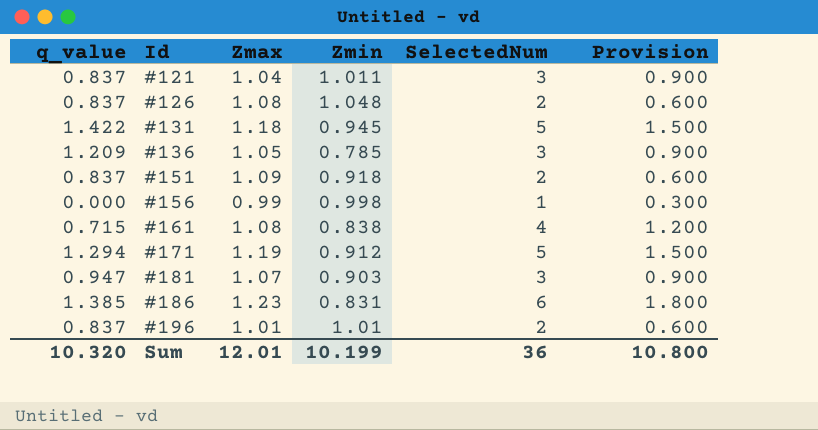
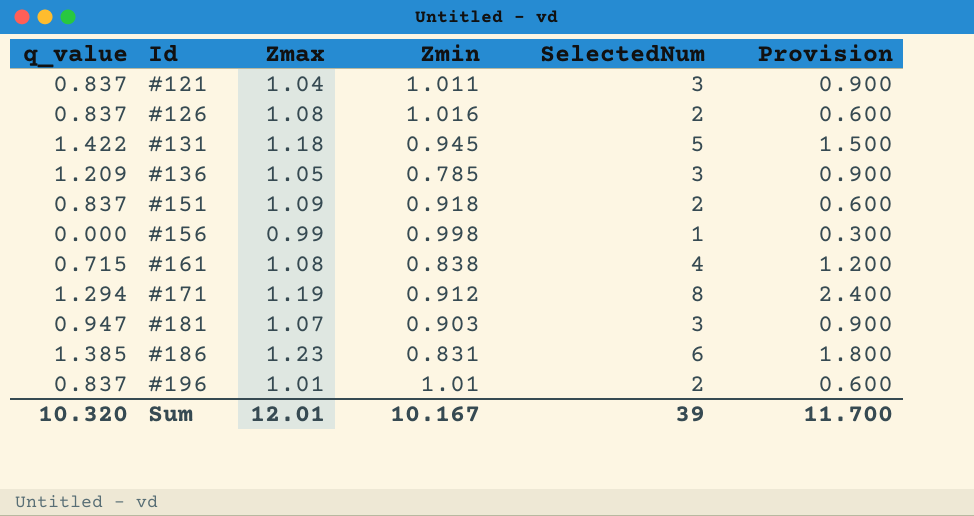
#126 | Zmin: 1.048 -> 1.016
#171 | SelectedNum: 5 -> 8
#171 | Provision: 1.500 -> 2.400
Sum | Zmin: 10.199 -> 10.167
Sum | SelectedNum: 36 -> 39
Sum | Provision: 10.800 -> 11.700

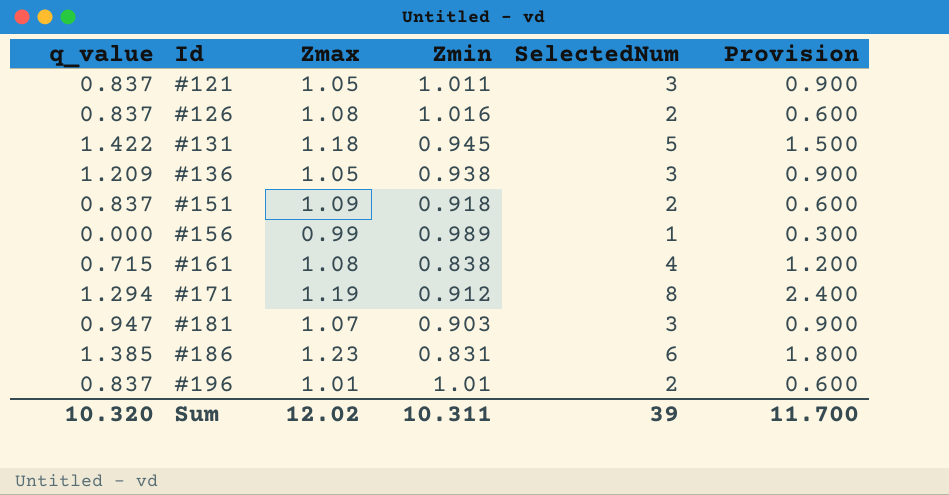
#121 | Zmax: 1.04 -> 1.05
#136 | Zmin: 0.785 -> 0.938
#156 | Zmin: 0.998 -> 0.989
Sum | Zmax: 12.01 -> 12.02
Sum | Zmin: 10.167 -> 10.311

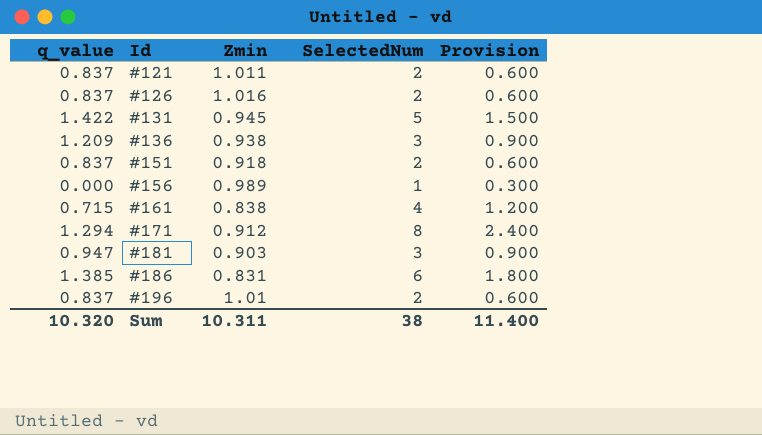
column Zmax | position: 3 -> none
#121 | SelectedNum: 3 -> 2
#121 | Provision: 0.900 -> 0.600
Sum | SelectedNum: 39 -> 38
Sum | Provision: 11.700 -> 11.400

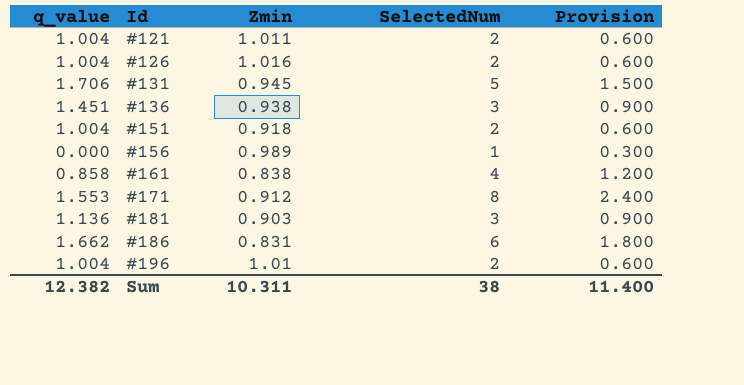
#121 | q_value: 0.837 -> 1.004
#126 | q_value: 0.837 -> 1.004
#131 | q_value: 1.422 -> 1.706
#136 | q_value: 1.209 -> 1.451
#151 | q_value: 0.837 -> 1.004
#161 | q_value: 0.715 -> 0.858
#171 | q_value: 1.294 -> 1.553
#181 | q_value: 0.947 -> 1.136
#186 | q_value: 1.385 -> 1.662
#196 | q_value: 0.837 -> 1.004
Sum | q_value: 10.320 -> 12.382

